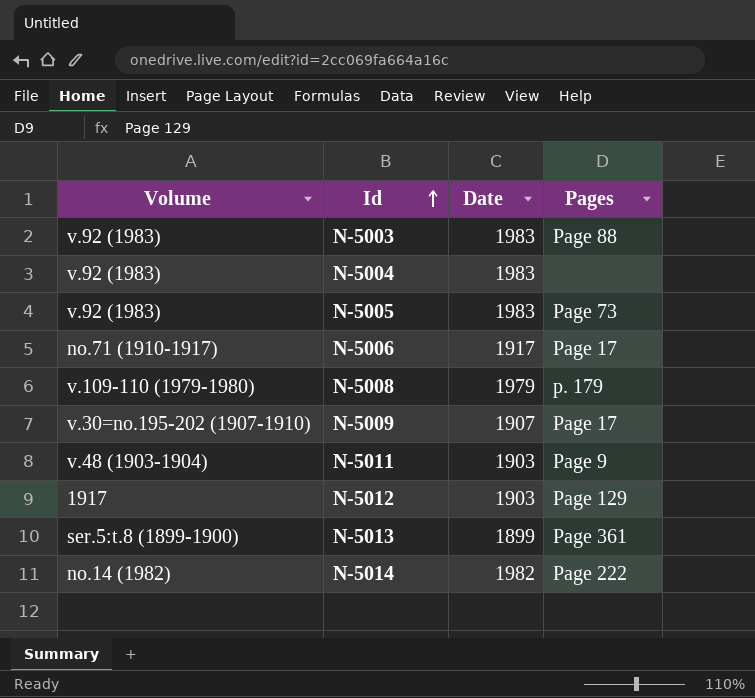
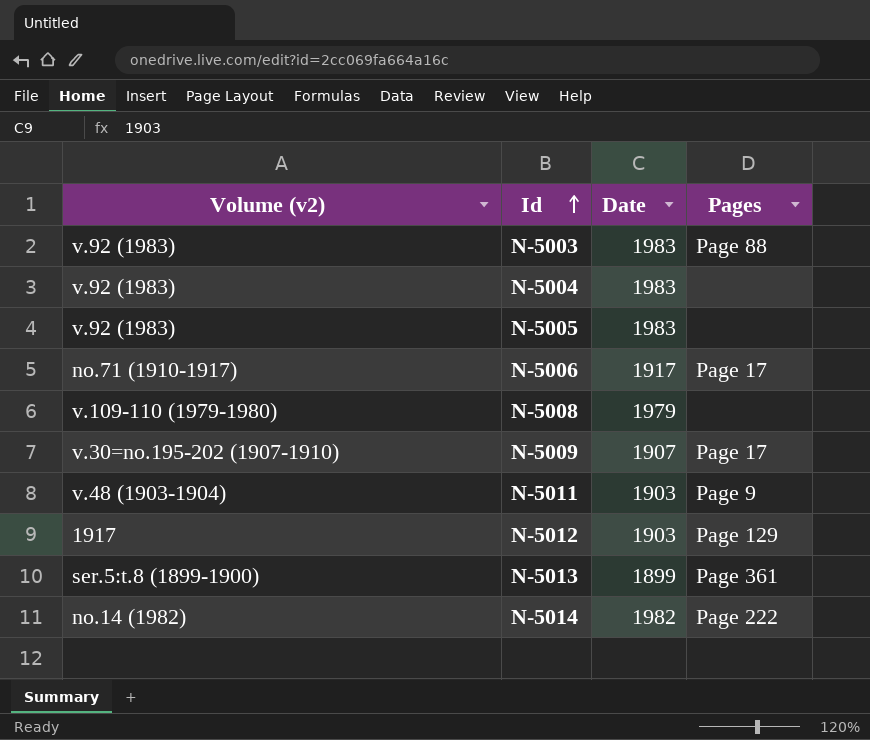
column name: Volume -> Volume (v2)
N-5005 | Pages: Page 73 -> none
N-5008 | Pages: p. 179 -> none

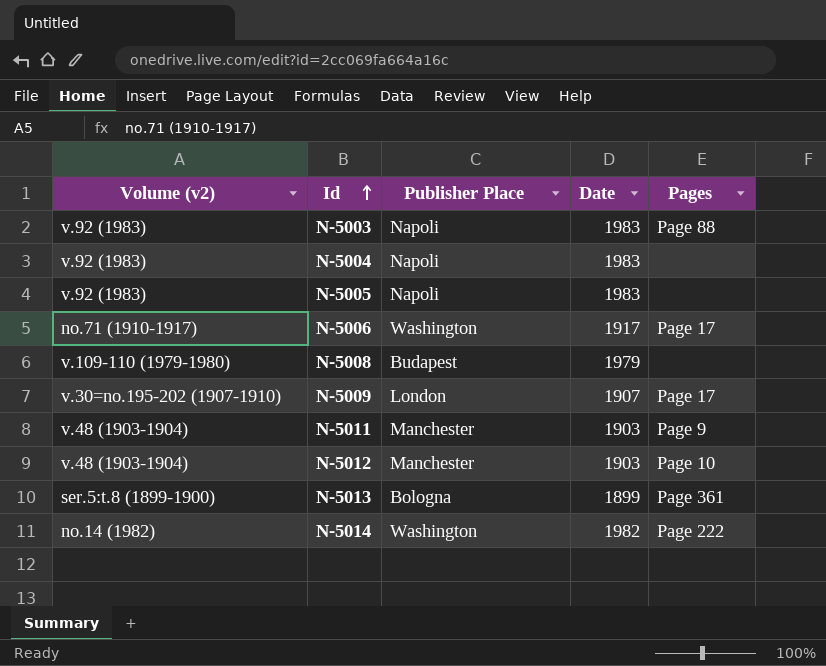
column Publisher Place | position: none -> 3
N-5012 | Volume (v2): 1917 -> v.48 (1903-1904)
N-5012 | Pages: Page 129 -> Page 10

